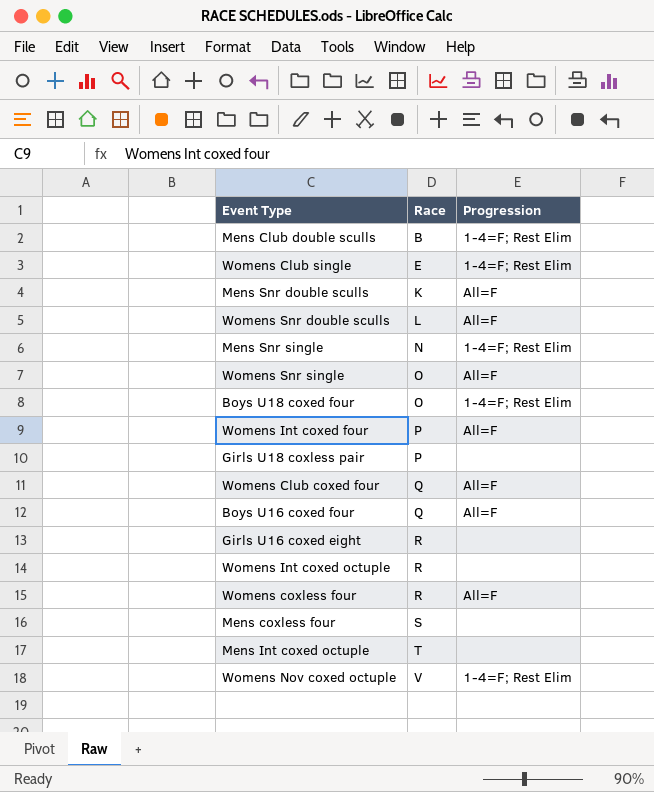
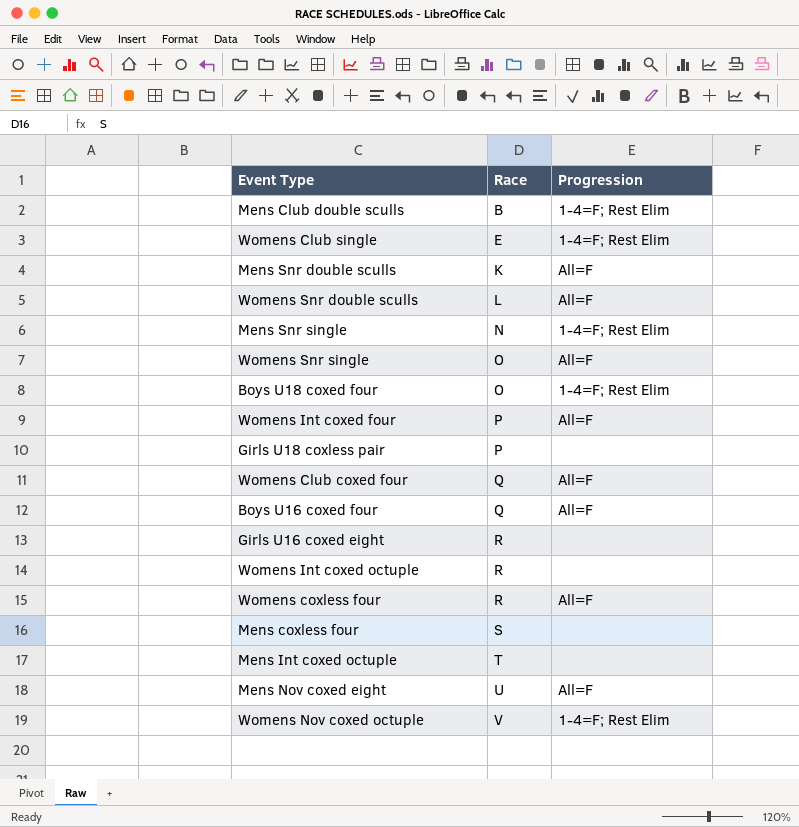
row Mens Nov coxed eight: none -> U | All=F

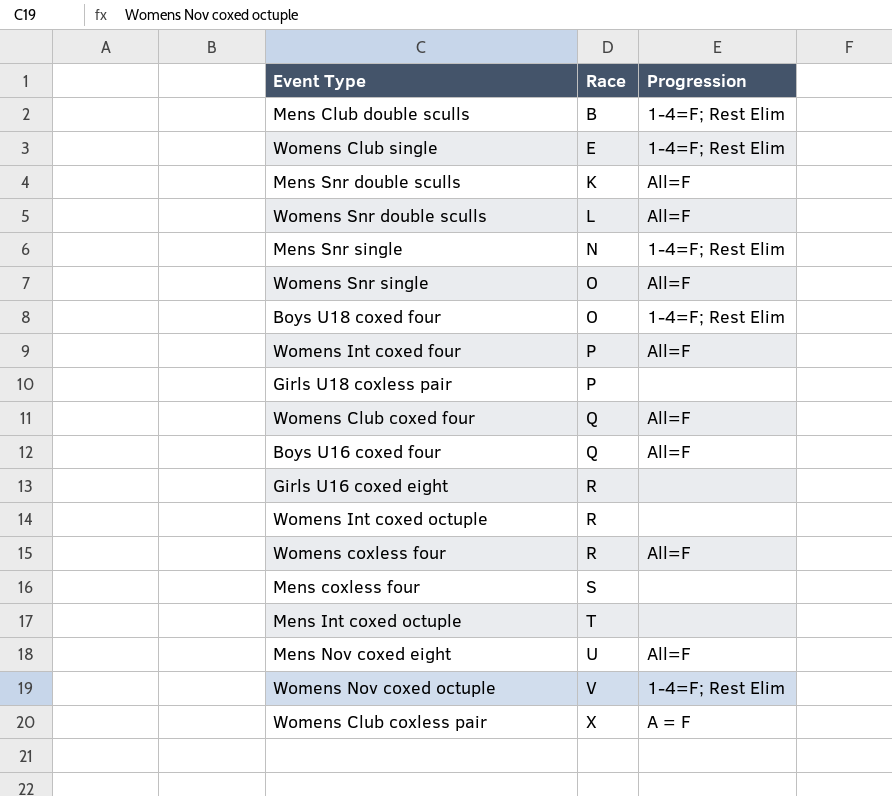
row Womens Club coxless pair: none -> X | A = F

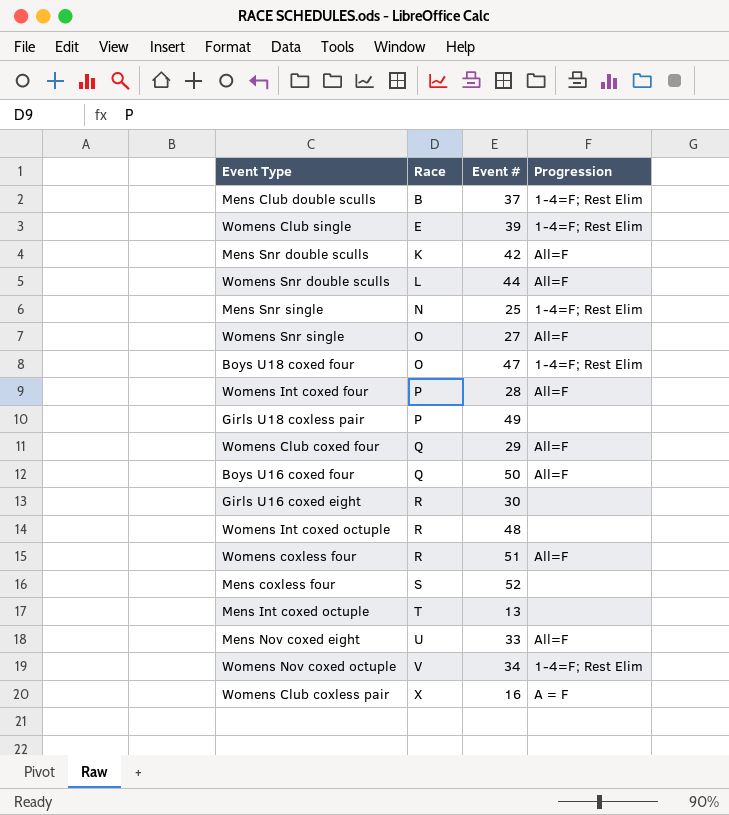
column Event # | position: none -> 3

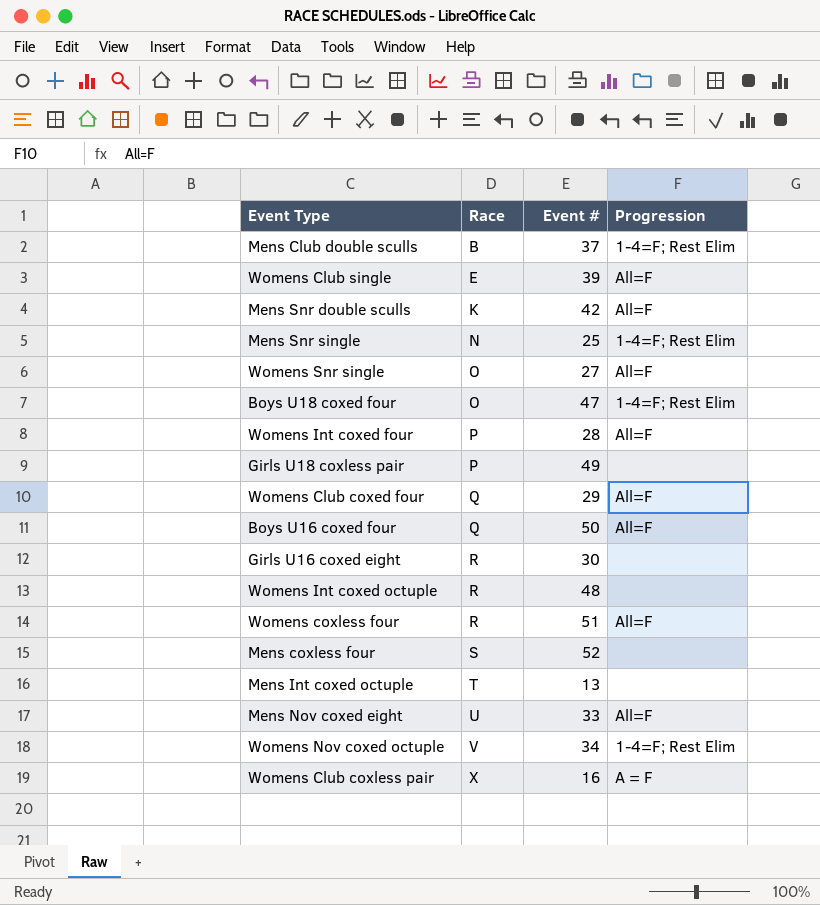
row Womens Snr double sculls: L | 44 | All=F -> none
Womens Club single | Progression: 1-4=F; Rest Elim -> All=F

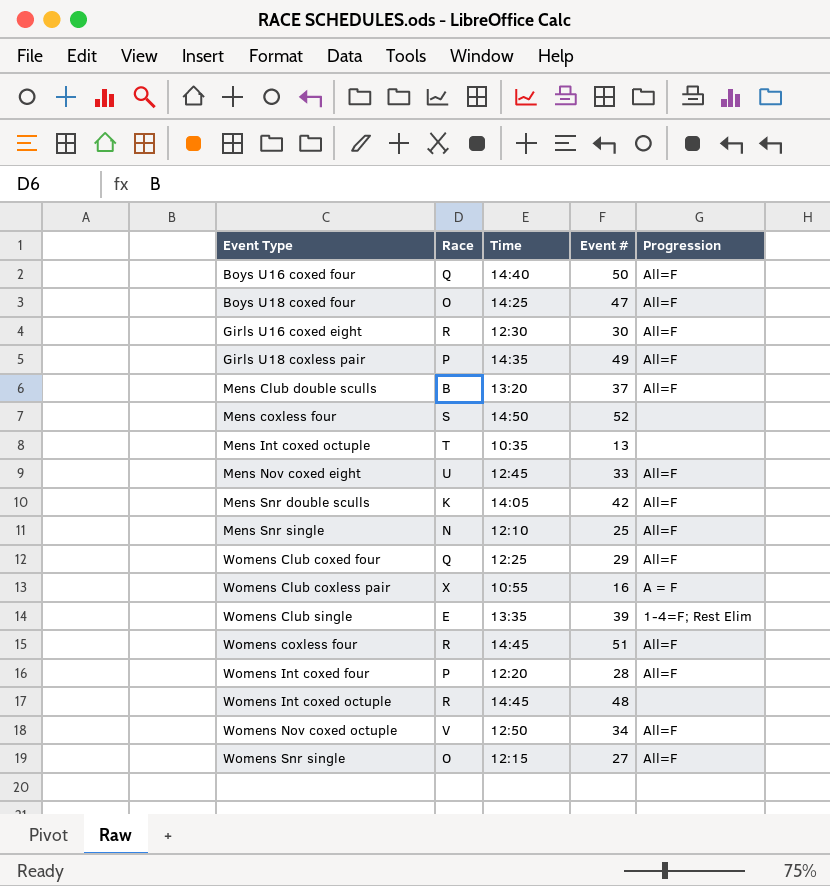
row order: Race ascending -> Event Type ascending
column Time | position: none -> 3
Boys U18 coxed four | Progression: 1-4=F; Rest Elim -> All=F
Girls U16 coxed eight | Progression: none -> All=F
Girls U18 coxless pair | Progression: none -> All=F
Mens Club double sculls | Progression: 1-4=F; Rest Elim -> All=F
Mens Snr single | Progression: 1-4=F; Rest Elim -> All=F
Womens Club single | Progression: All=F -> 1-4=F; Rest Elim
Womens Nov coxed octuple | Progression: 1-4=F; Rest Elim -> All=F

